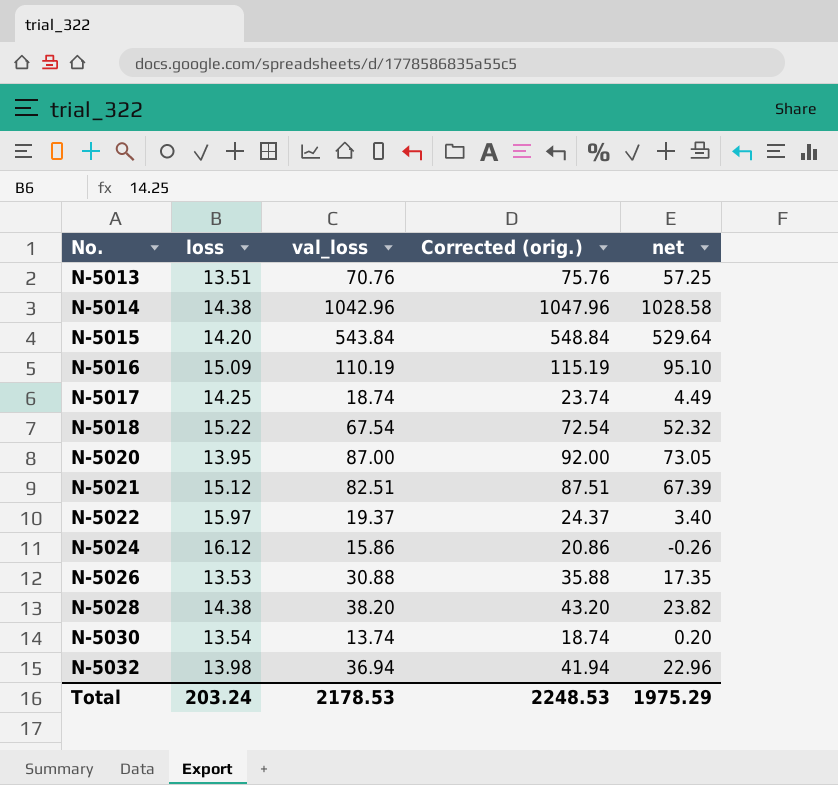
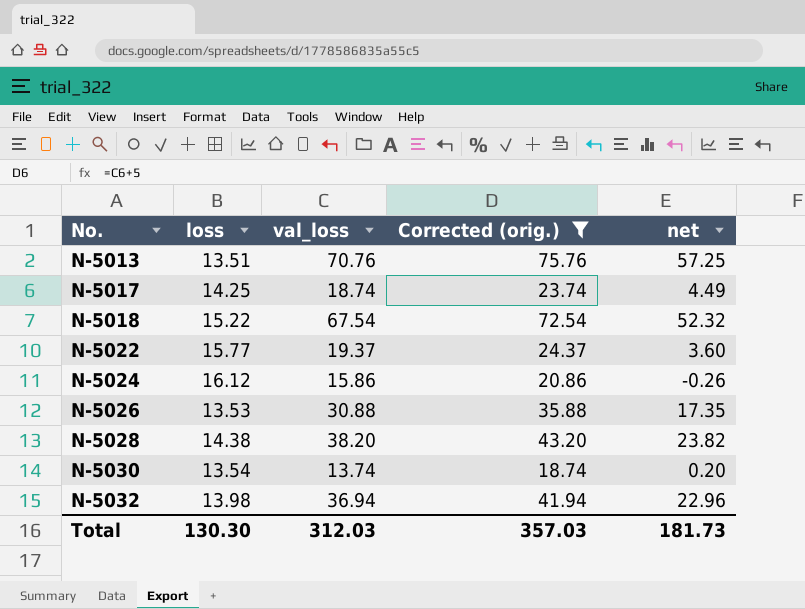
filter: none -> Corrected (orig.) <= 75.76
N-5022 | loss: 15.97 -> 15.77
N-5022 | net: 3.40 -> 3.60
Total | loss: 203.24 -> 130.30
Total | val_loss: 2178.53 -> 312.03
Total | Corrected (orig.): 2248.53 -> 357.03
Total | net: 1975.29 -> 181.73

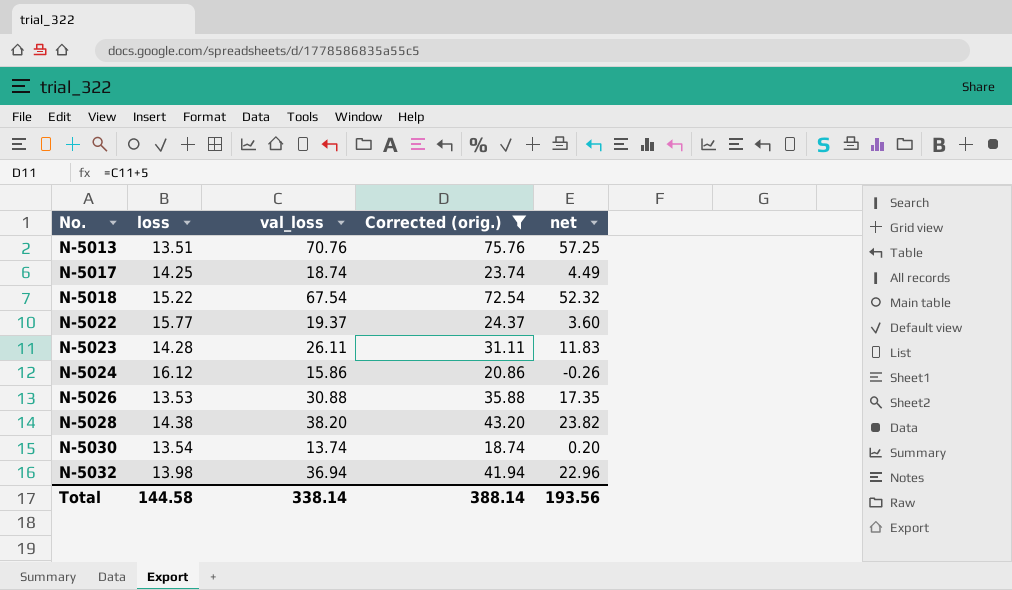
row N-5023: none -> 14.28 | 26.11 | 31.11 | 11.83
Total | loss: 130.30 -> 144.58
Total | val_loss: 312.03 -> 338.14
Total | Corrected (orig.): 357.03 -> 388.14
Total | net: 181.73 -> 193.56

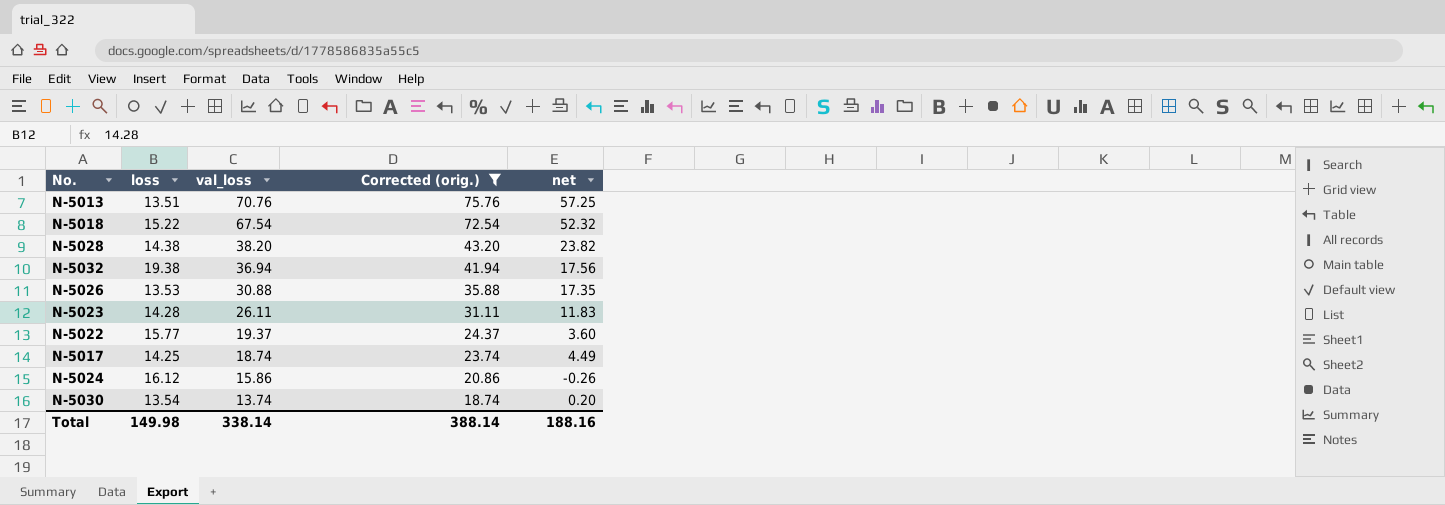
row order: No. ascending -> val_loss descending
N-5032 | loss: 13.98 -> 19.38
N-5032 | net: 22.96 -> 17.56
Total | loss: 144.58 -> 149.98
Total | net: 193.56 -> 188.16

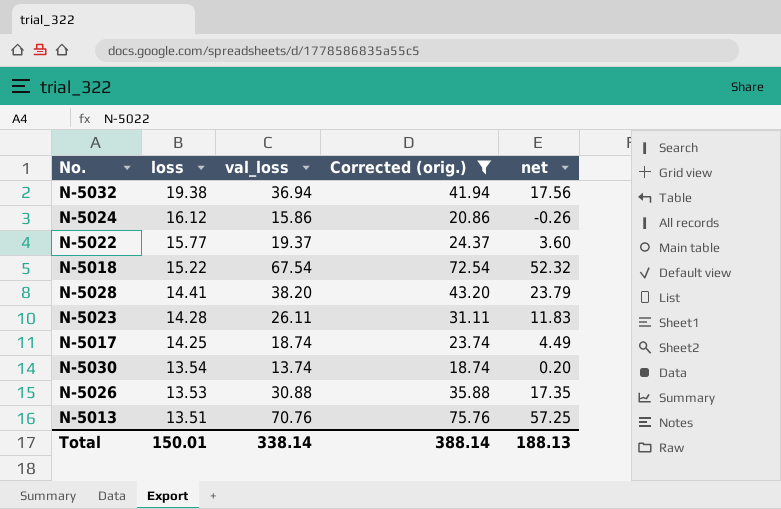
row order: val_loss descending -> loss descending
N-5028 | loss: 14.38 -> 14.41
N-5028 | net: 23.82 -> 23.79
Total | loss: 149.98 -> 150.01
Total | net: 188.16 -> 188.13

